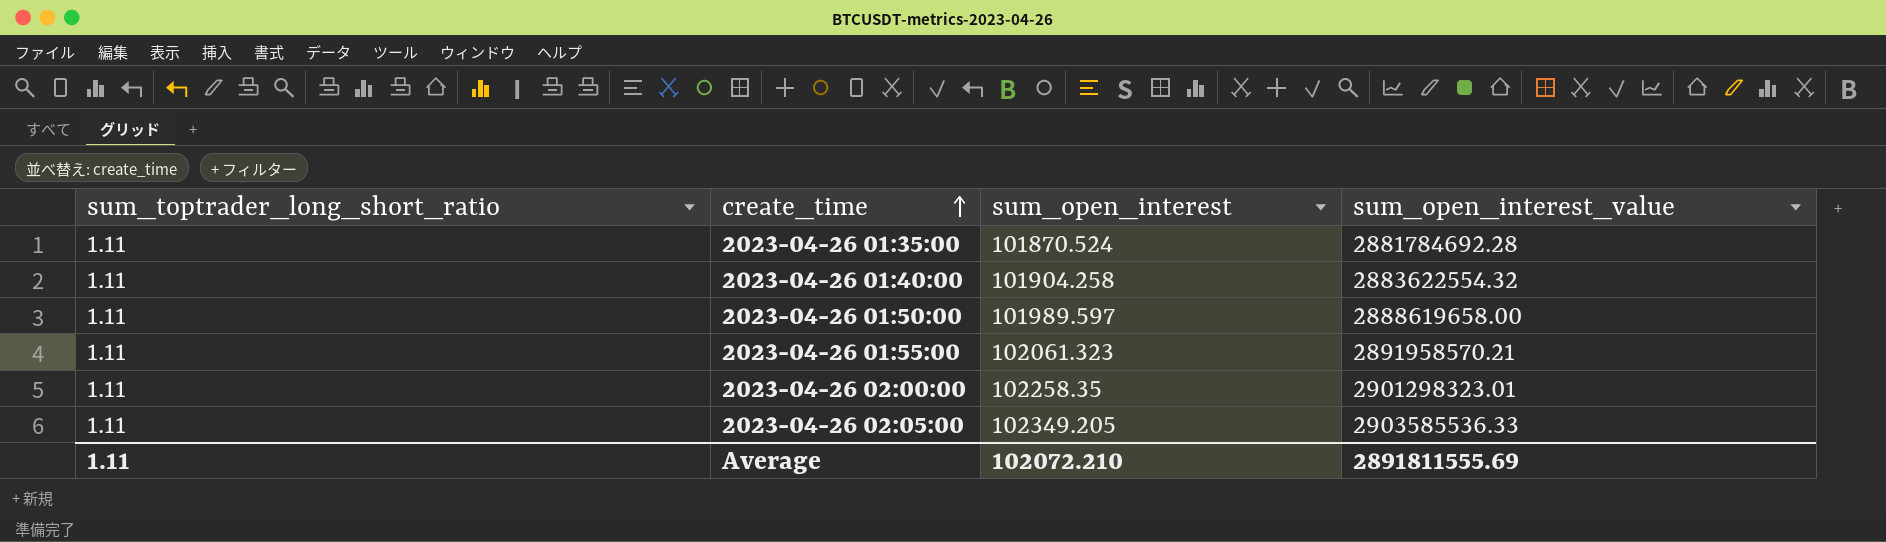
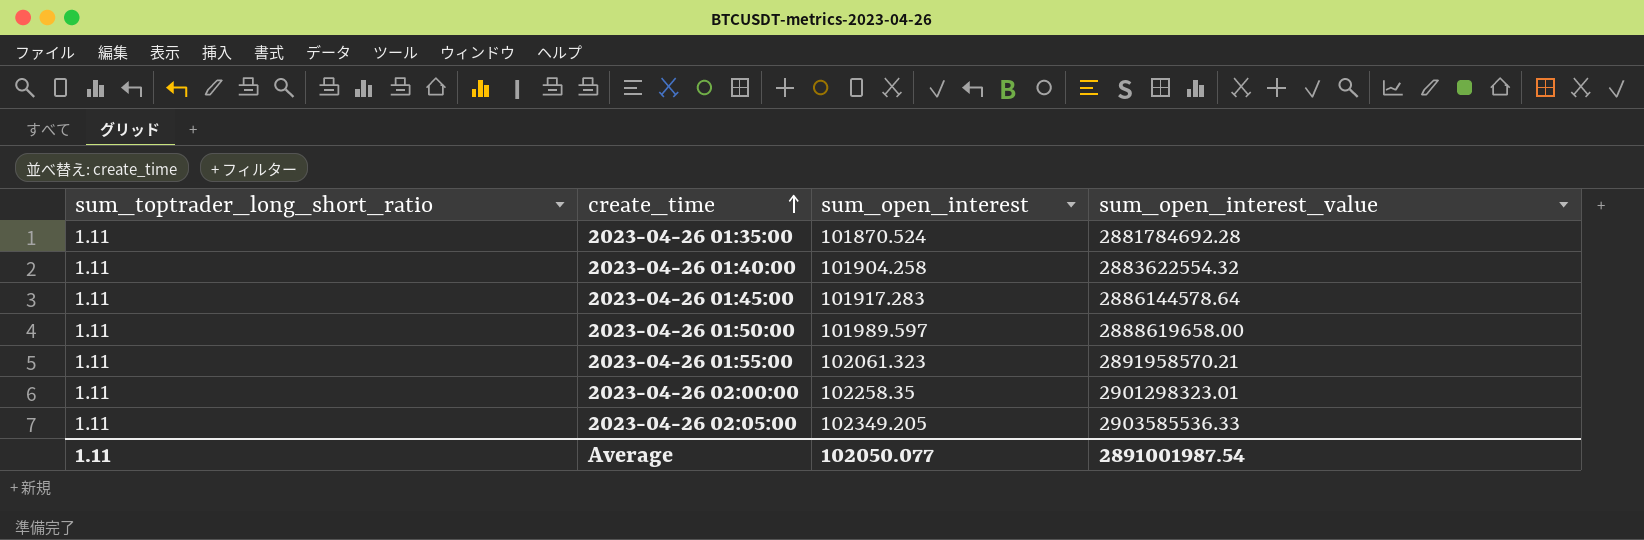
row 2023-04-26 01:45:00: none -> 1.11 | 101917.283 | 2886144578.64
Average | sum_open_interest: 102072.210 -> 102050.077
Average | sum_open_interest_value: 2891811555.69 -> 2891001987.54

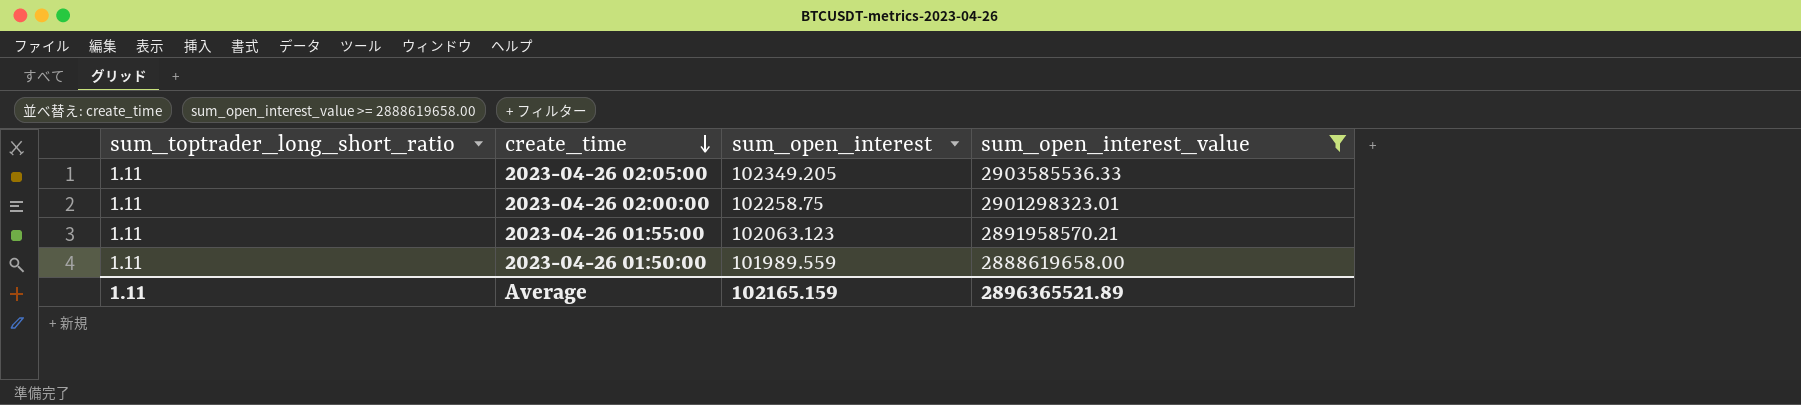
filter: none -> sum_open_interest_value >= 2888619658.00
row order: create_time ascending -> create_time descending
2023-04-26 02:00:00 | sum_open_interest: 102258.35 -> 102258.75
2023-04-26 01:55:00 | sum_open_interest: 102061.323 -> 102063.123
2023-04-26 01:50:00 | sum_open_interest: 101989.597 -> 101989.559
Average | sum_open_interest: 102050.077 -> 102165.159
Average | sum_open_interest_value: 2891001987.54 -> 2896365521.89

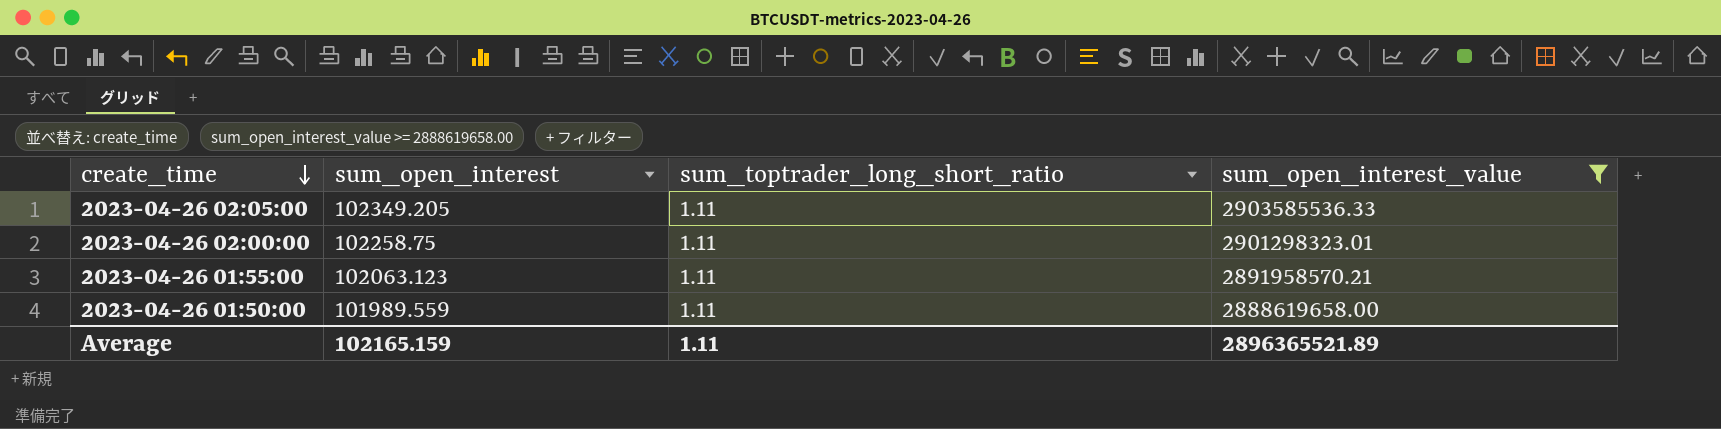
column sum_toptrader_long_short_ratio | position: 1 -> 3

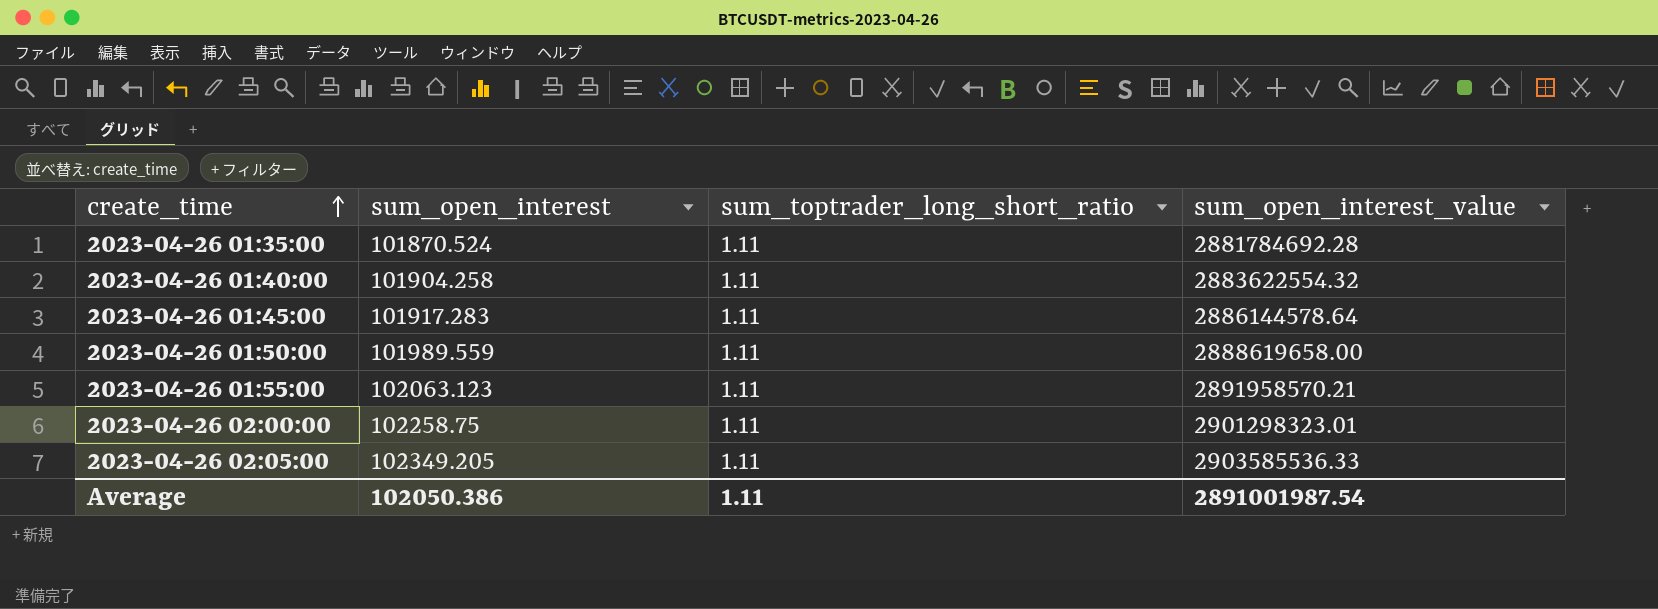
filter: sum_open_interest_value >= 2888619658.00 -> none
row order: create_time descending -> create_time ascending
Average | sum_open_interest: 102165.159 -> 102050.386
Average | sum_open_interest_value: 2896365521.89 -> 2891001987.54

